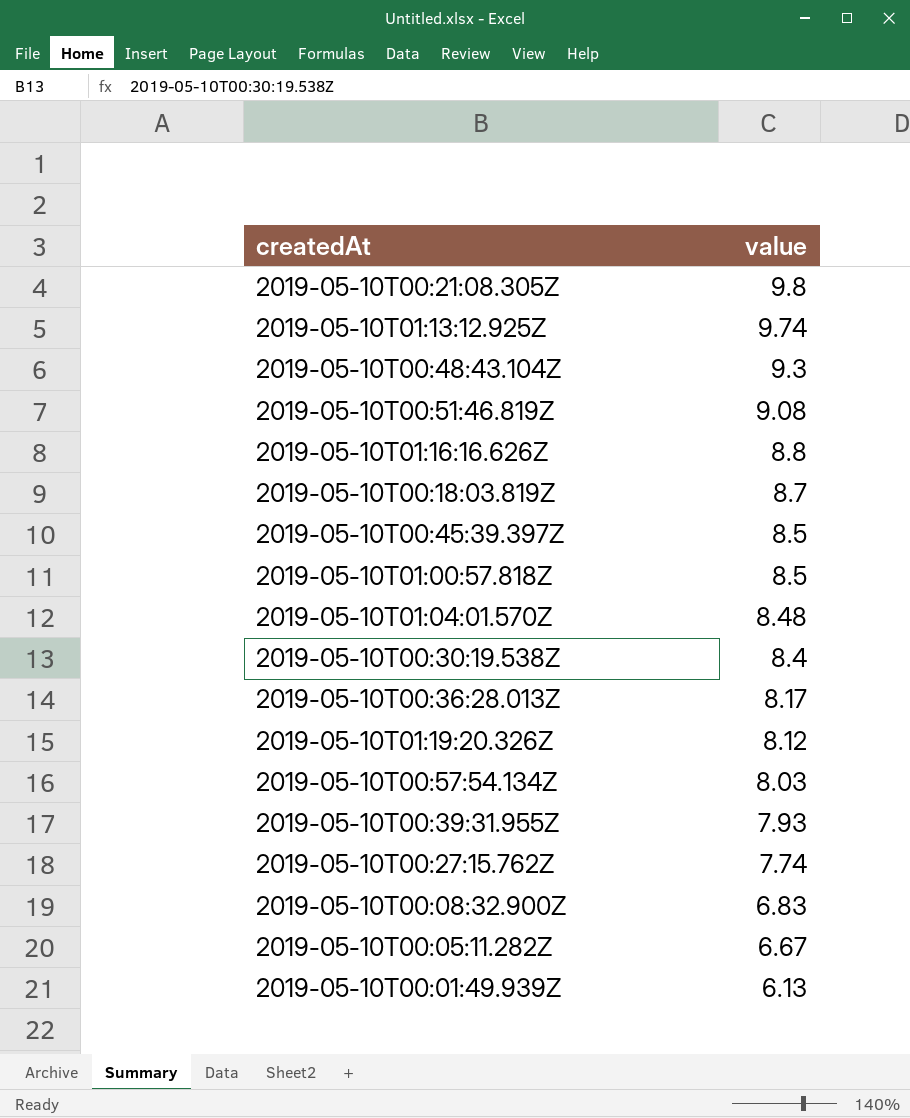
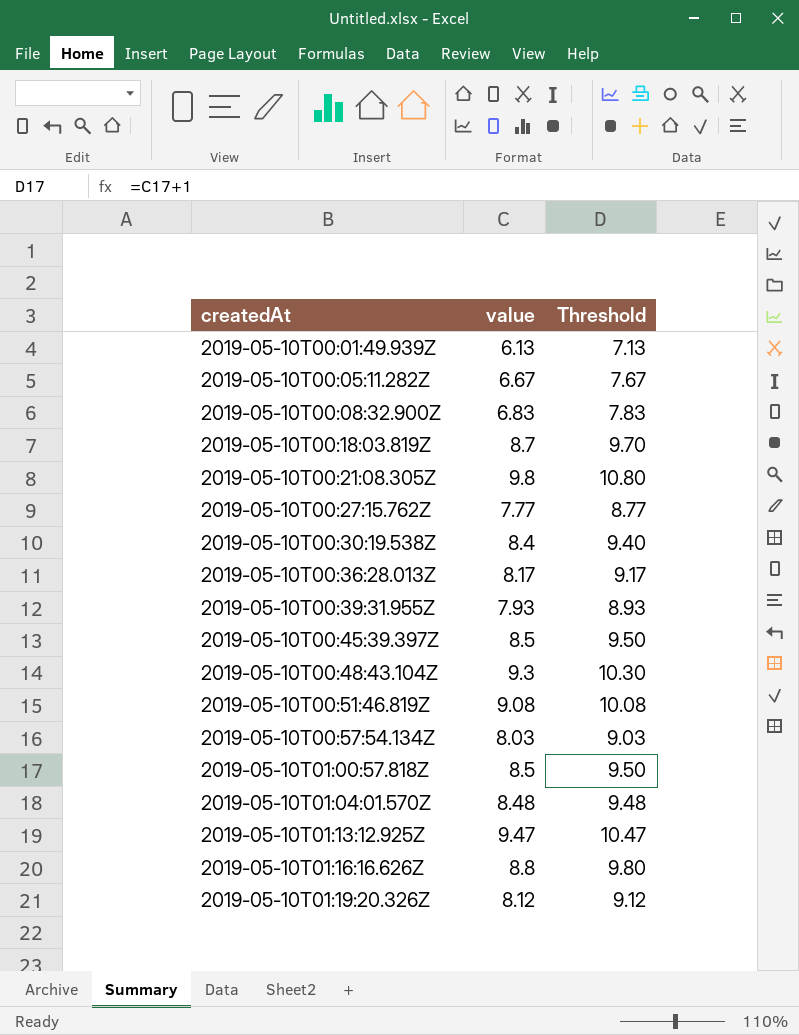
row order: value descending -> createdAt ascending
column Threshold | formula: none -> [value] + 1
2019-05-10T00:27:15.762Z | value: 7.74 -> 7.77
2019-05-10T01:13:12.925Z | value: 9.74 -> 9.47

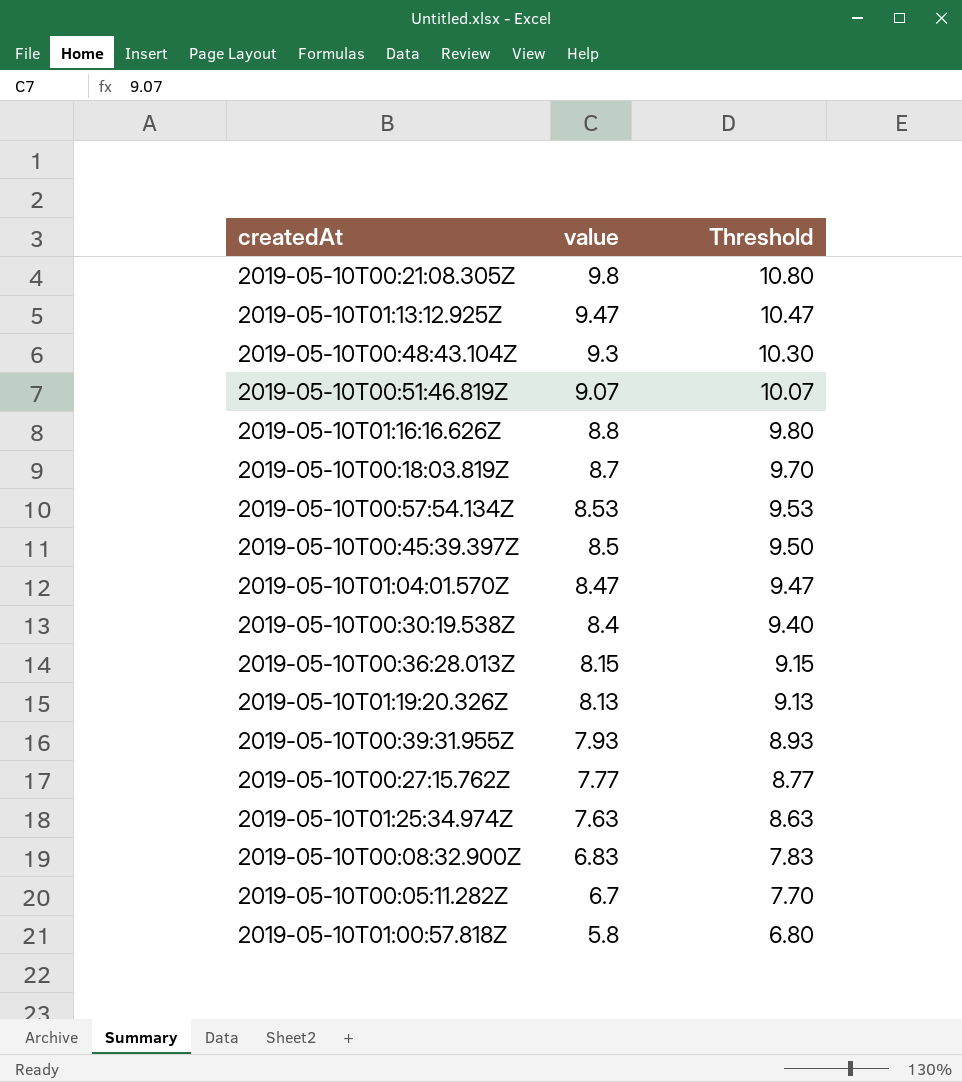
row order: createdAt ascending -> value descending
row 2019-05-10T00:01:49.939Z: 6.13 | 7.13 -> none
2019-05-10T00:51:46.819Z | value: 9.08 -> 9.07
2019-05-10T00:51:46.819Z | Threshold: 10.08 -> 10.07
2019-05-10T00:57:54.134Z | value: 8.03 -> 8.53
2019-05-10T00:57:54.134Z | Threshold: 9.03 -> 9.53
2019-05-10T01:04:01.570Z | value: 8.48 -> 8.47
2019-05-10T01:04:01.570Z | Threshold: 9.48 -> 9.47
2019-05-10T00:36:28.013Z | value: 8.17 -> 8.15
2019-05-10T00:36:28.013Z | Threshold: 9.17 -> 9.15
2019-05-10T01:19:20.326Z | value: 8.12 -> 8.13
2019-05-10T01:19:20.326Z | Threshold: 9.12 -> 9.13
row 2019-05-10T01:25:34.974Z: none -> 7.63 | 8.63
2019-05-10T00:05:11.282Z | value: 6.67 -> 6.7
2019-05-10T00:05:11.282Z | Threshold: 7.67 -> 7.70
2019-05-10T01:00:57.818Z | value: 8.5 -> 5.8
2019-05-10T01:00:57.818Z | Threshold: 9.50 -> 6.80

